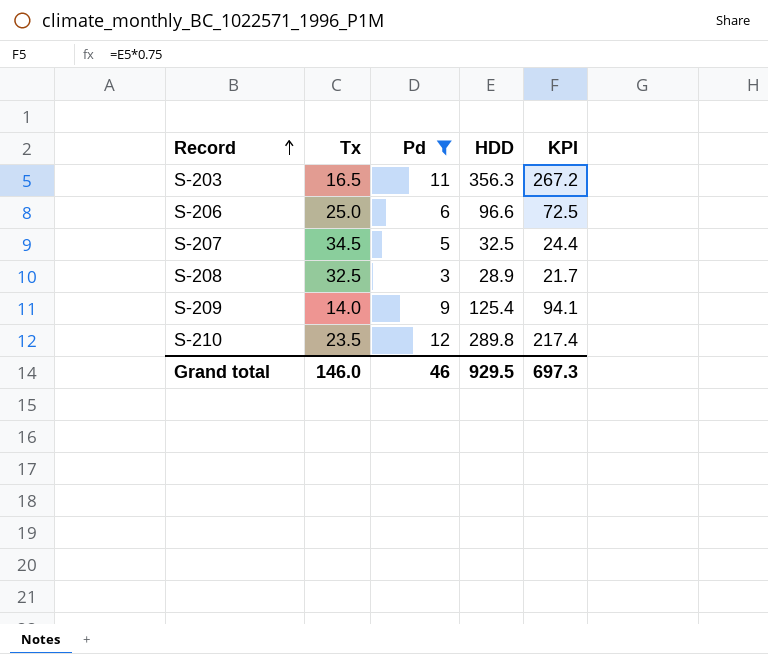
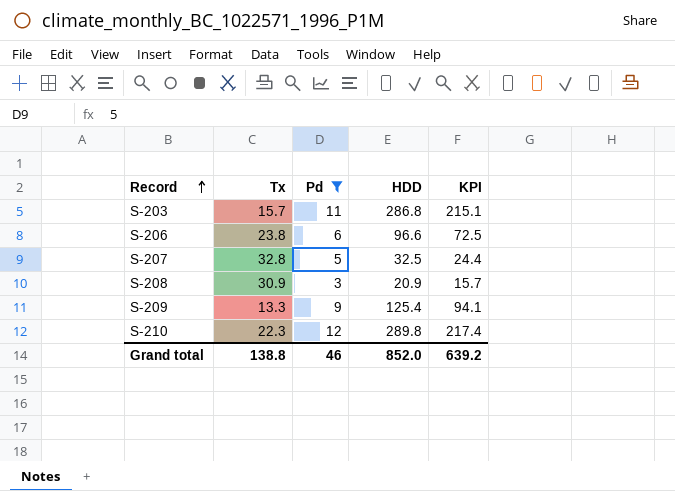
S-203 | Tx: 16.5 -> 15.7
S-203 | HDD: 356.3 -> 286.8
S-203 | KPI: 267.2 -> 215.1
S-206 | Tx: 25.0 -> 23.8
S-207 | Tx: 34.5 -> 32.8
S-208 | Tx: 32.5 -> 30.9
S-208 | HDD: 28.9 -> 20.9
S-208 | KPI: 21.7 -> 15.7
S-209 | Tx: 14.0 -> 13.3
S-210 | Tx: 23.5 -> 22.3
Grand total | Tx: 146.0 -> 138.8
Grand total | HDD: 929.5 -> 852.0
Grand total | KPI: 697.3 -> 639.2

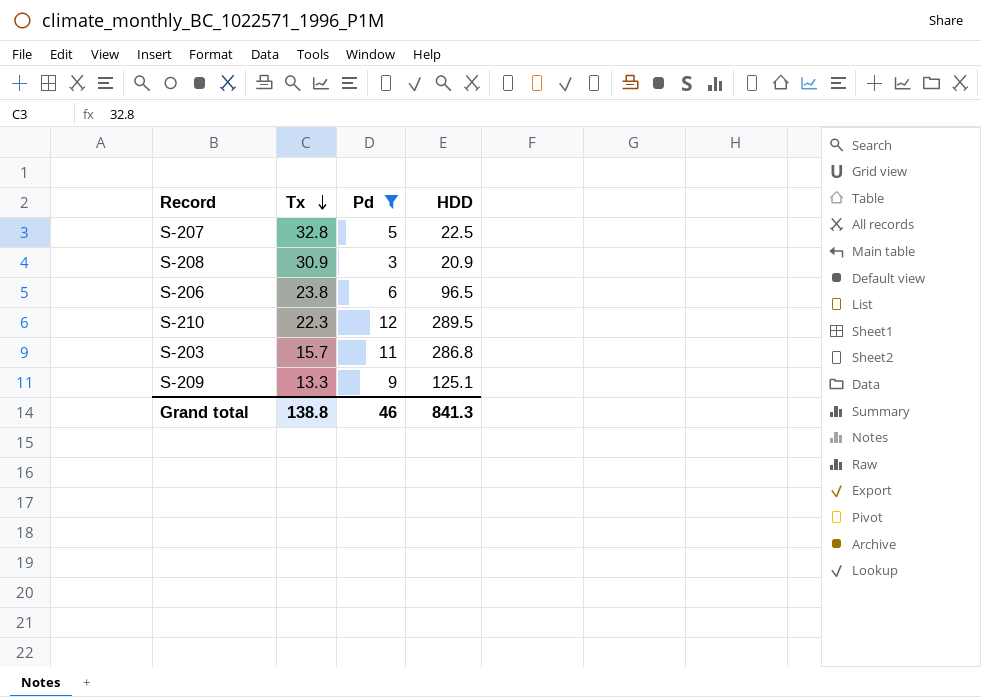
row order: Record ascending -> Tx descending
column KPI | formula: [HDD] * 0.75 -> none
S-207 | HDD: 32.5 -> 22.5
S-206 | HDD: 96.6 -> 96.5
S-210 | HDD: 289.8 -> 289.5
S-209 | HDD: 125.4 -> 125.1
Grand total | HDD: 852.0 -> 841.3

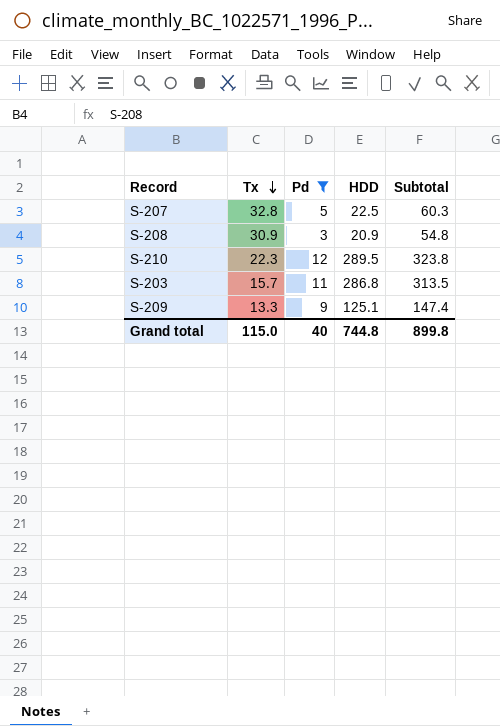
column Subtotal | formula: none -> [Tx] + [Pd] + [HDD]
row S-206: 23.8 | 6 | 96.5 -> none
Grand total | Tx: 138.8 -> 115.0
Grand total | Pd: 46 -> 40
Grand total | HDD: 841.3 -> 744.8

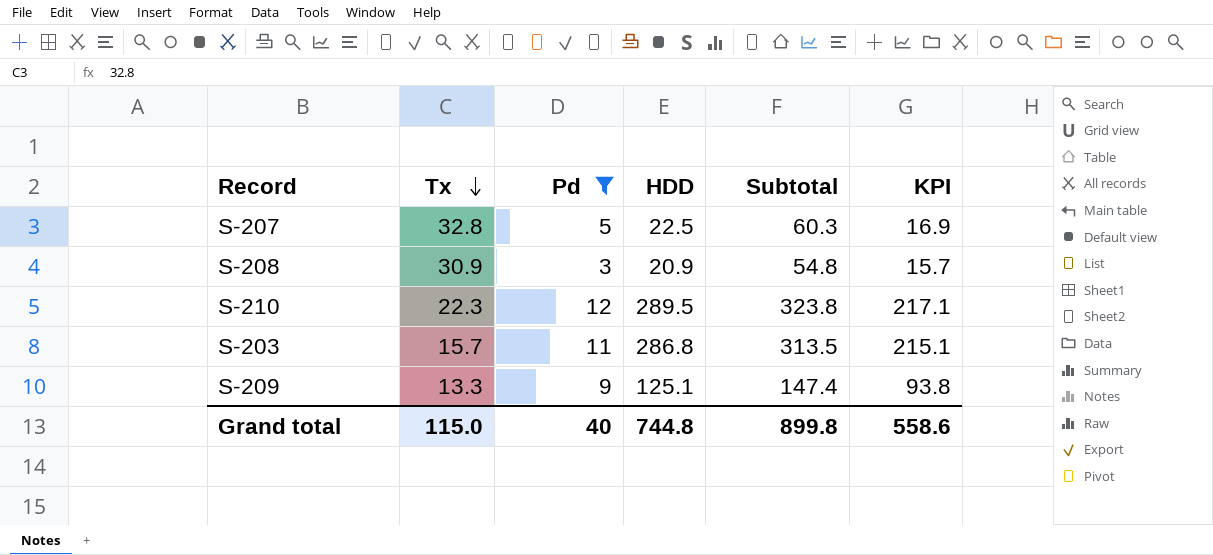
column KPI | formula: none -> [HDD] * 0.75

